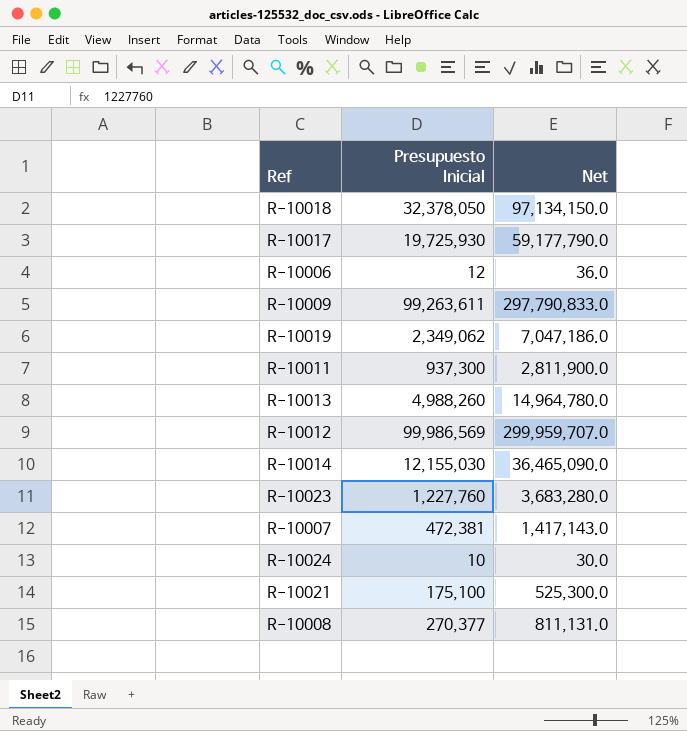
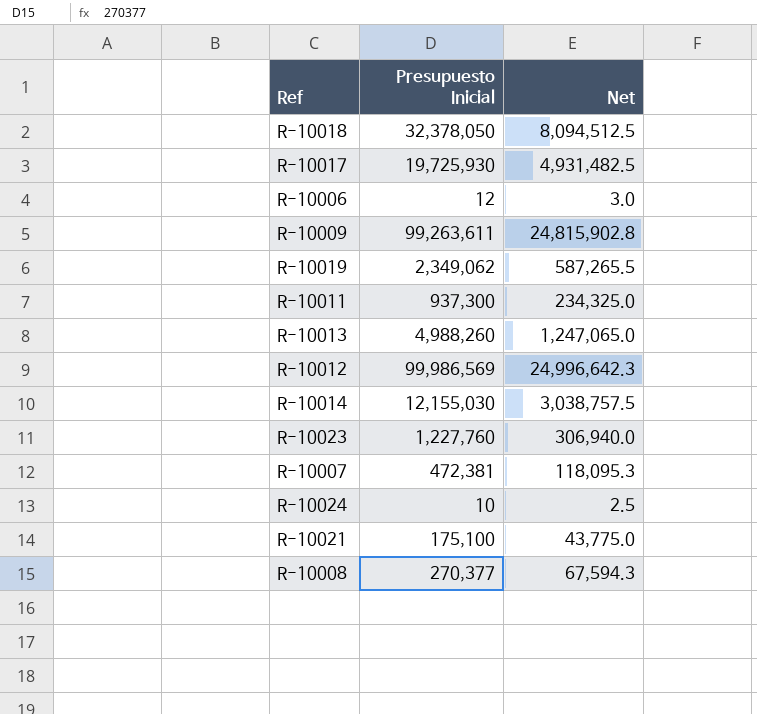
column Net | formula: [Presupuesto Inicial] * 3 -> [Presupuesto Inicial] * 0.25

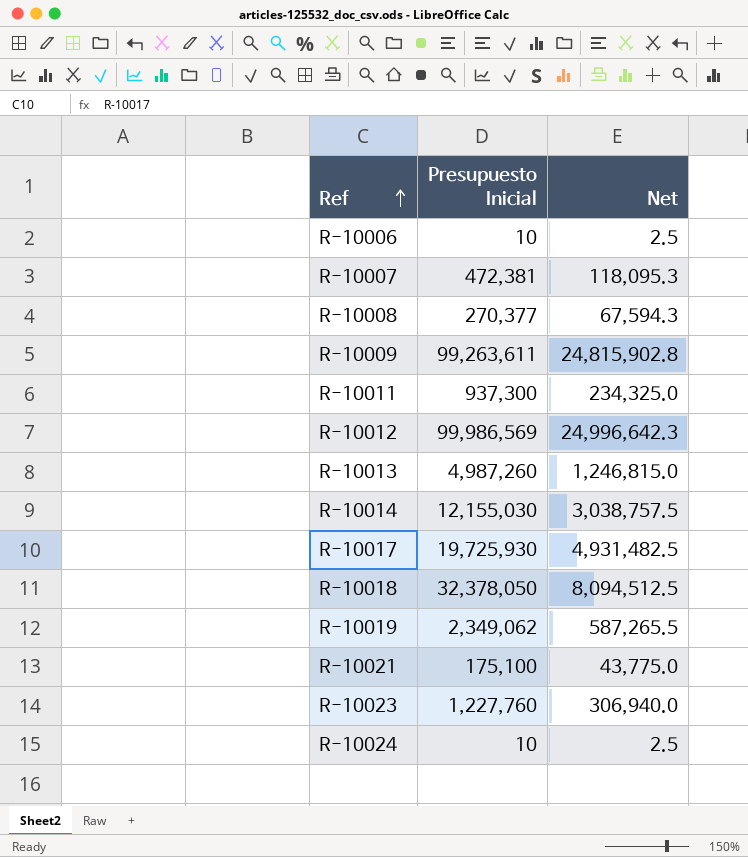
row order: none -> Ref ascending
R-10006 | Presupuesto Inicial: 12 -> 10
R-10006 | Net: 3.0 -> 2.5
R-10013 | Presupuesto Inicial: 4,988,260 -> 4,987,260
R-10013 | Net: 1,247,065.0 -> 1,246,815.0

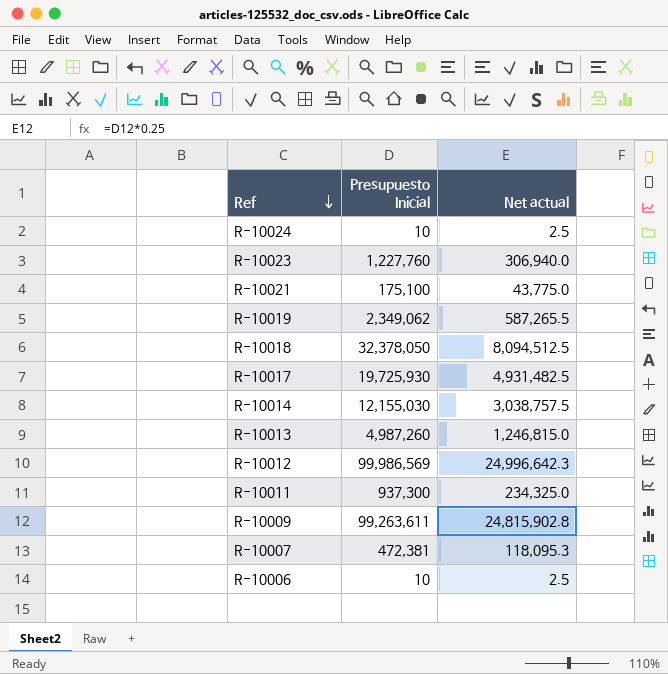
row order: Ref ascending -> Ref descending
column name: Net -> Net actual
row R-10008: 270,377 | 67,594.3 -> none

